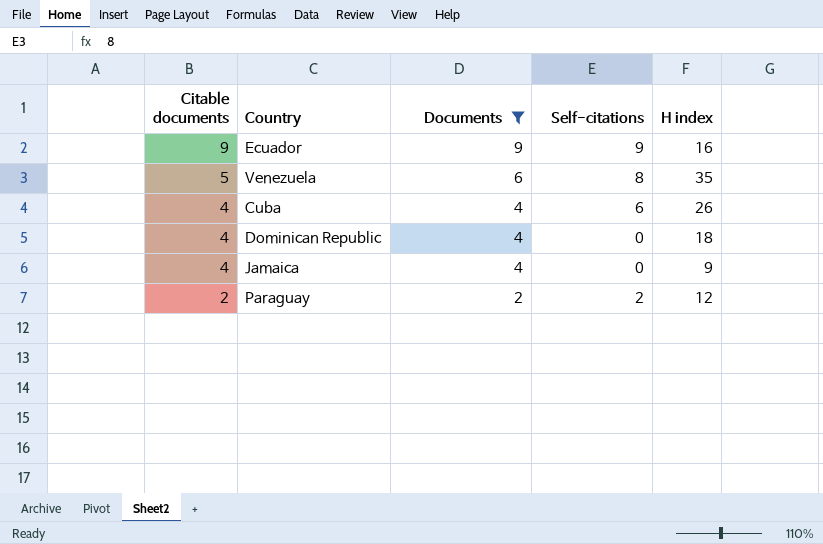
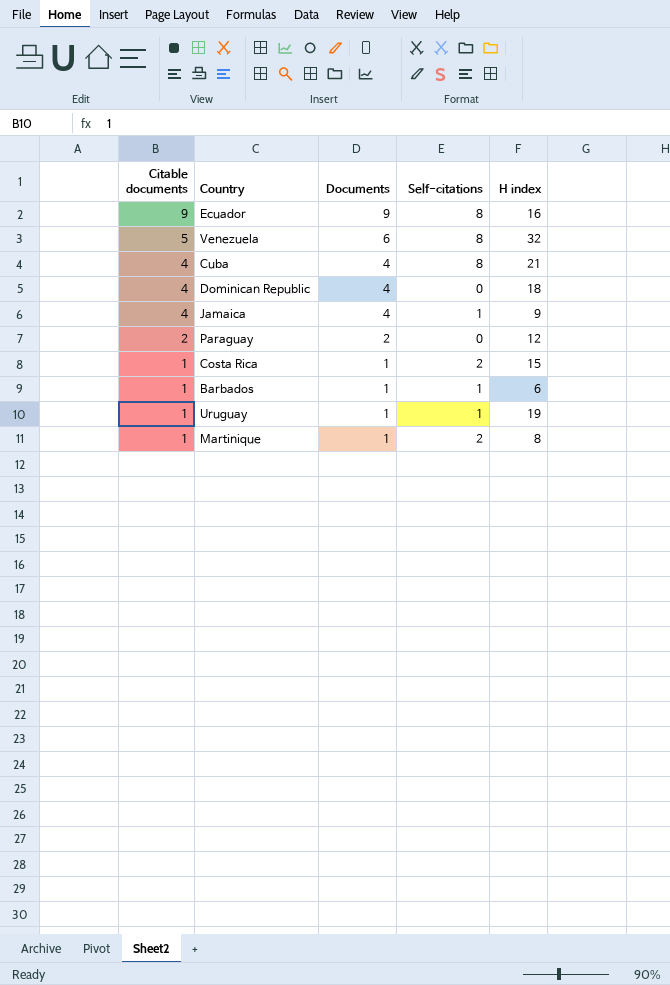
filter: Documents != 1 -> none
Ecuador | Self-citations: 9 -> 8
Venezuela | H index: 35 -> 32
Cuba | Self-citations: 6 -> 8
Cuba | H index: 26 -> 21
Jamaica | Self-citations: 0 -> 1
Paraguay | Self-citations: 2 -> 0

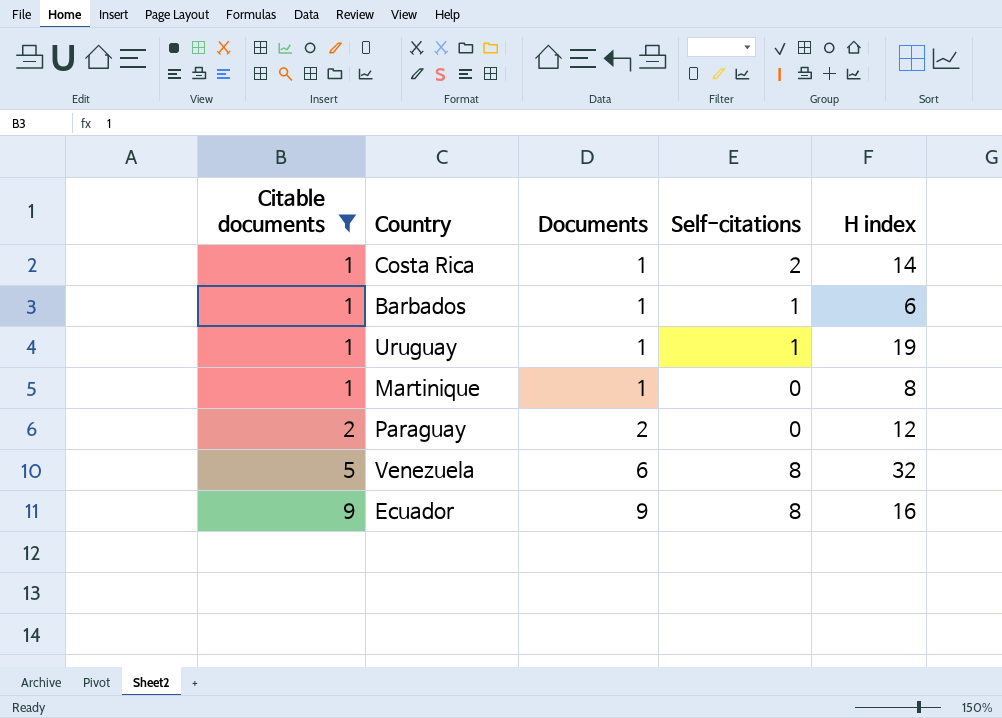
filter: none -> Citable documents != 4
row order: Citable documents descending -> Citable documents ascending
Costa Rica | H index: 15 -> 14
Martinique | Self-citations: 2 -> 0

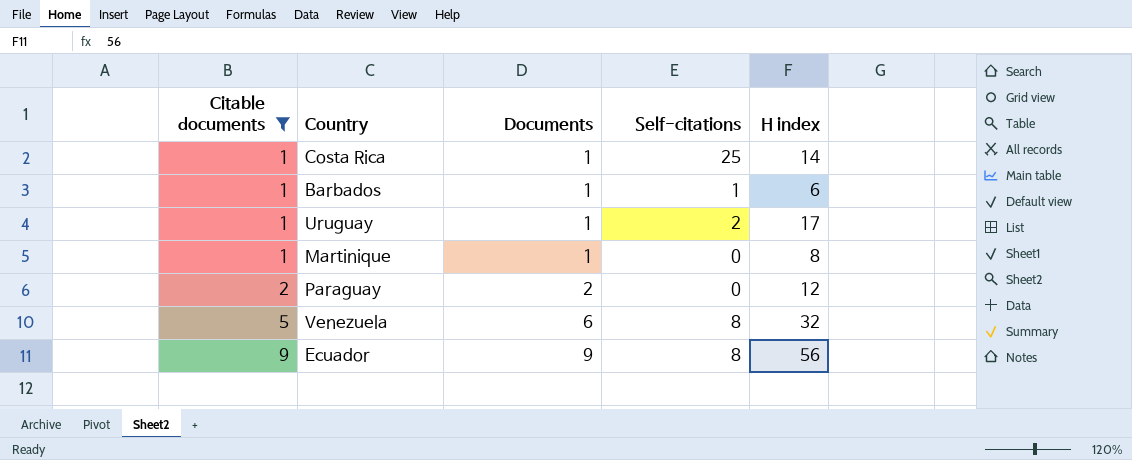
Costa Rica | Self-citations: 2 -> 25
Uruguay | Self-citations: 1 -> 2
Uruguay | H index: 19 -> 17
Ecuador | H index: 16 -> 56

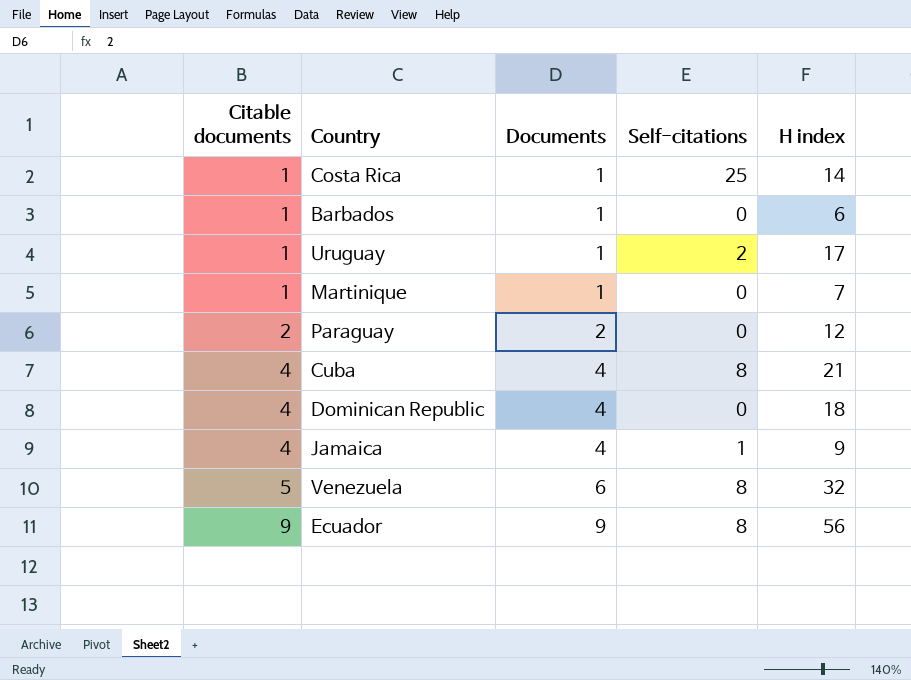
filter: Citable documents != 4 -> none
Barbados | Self-citations: 1 -> 0
Martinique | H index: 8 -> 7

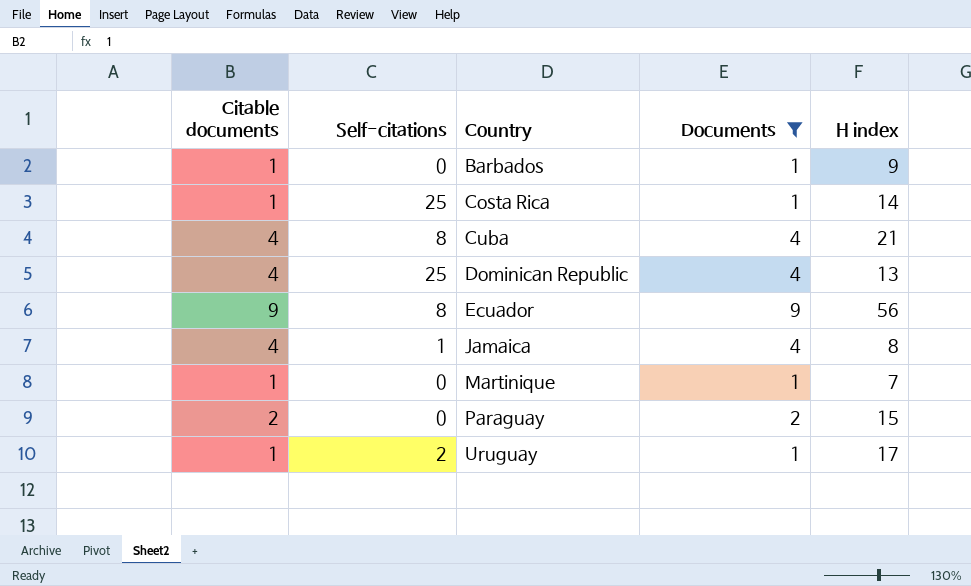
filter: none -> Documents != 6
row order: Citable documents ascending -> Country ascending
column Self-citations | position: 4 -> 2
Barbados | H index: 6 -> 9
Dominican Republic | Self-citations: 0 -> 25
Dominican Republic | H index: 18 -> 13
Jamaica | H index: 9 -> 8
Paraguay | H index: 12 -> 15

